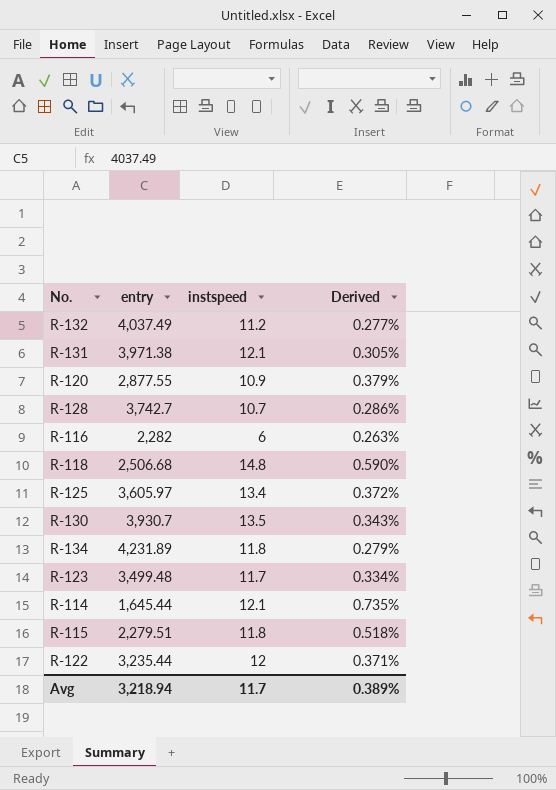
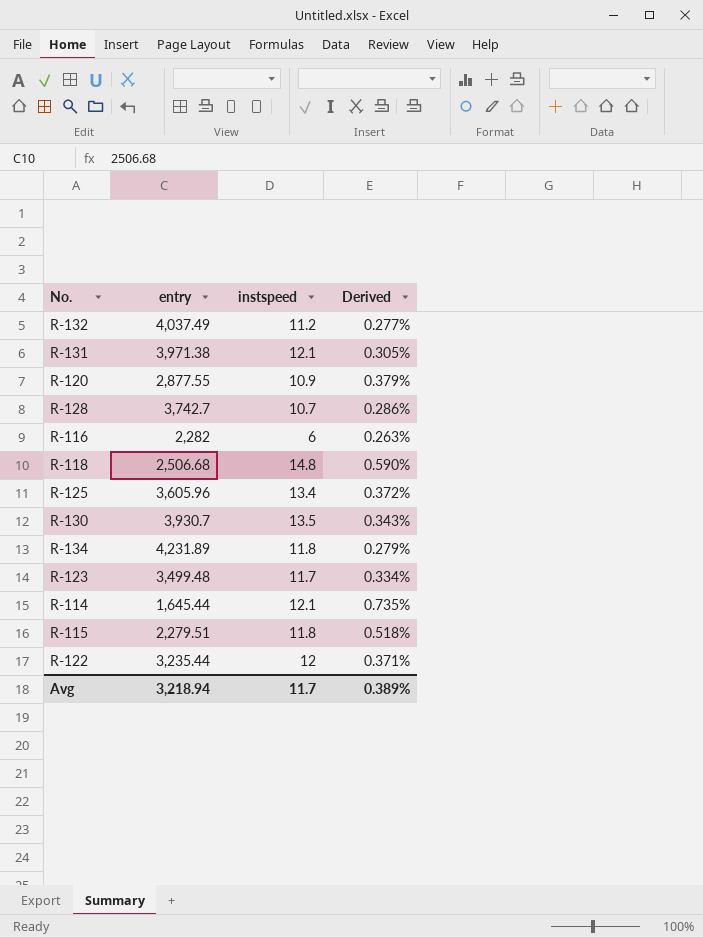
R-125 | entry: 3,605.97 -> 3,605.96

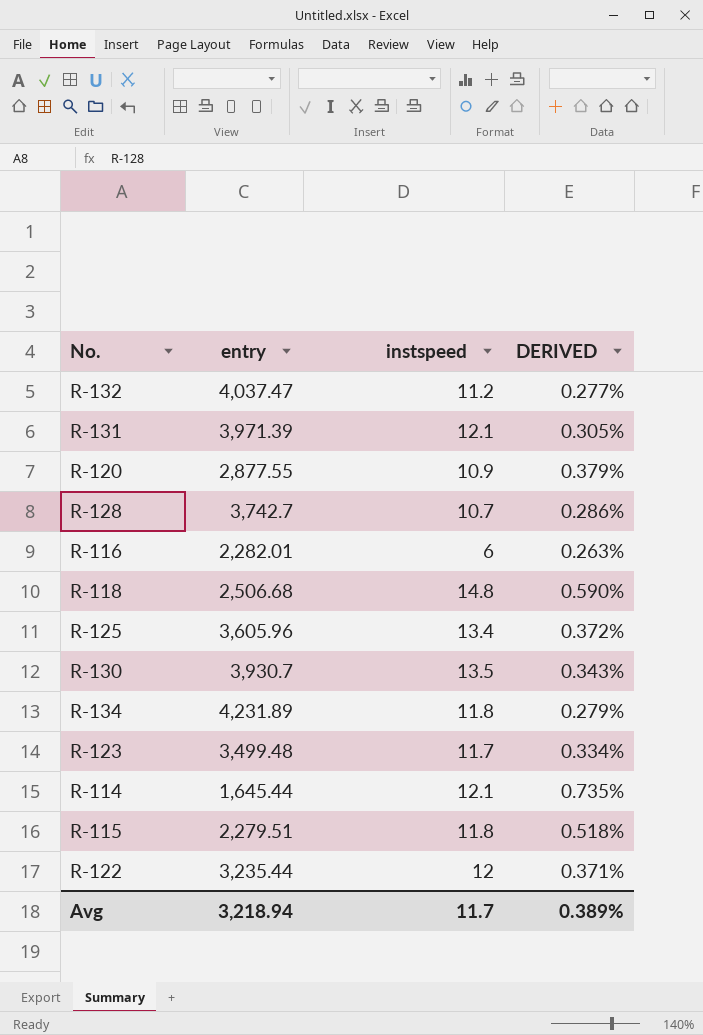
column name: Derived -> DERIVED
R-132 | entry: 4,037.49 -> 4,037.47
R-131 | entry: 3,971.38 -> 3,971.39
R-116 | entry: 2,282 -> 2,282.01

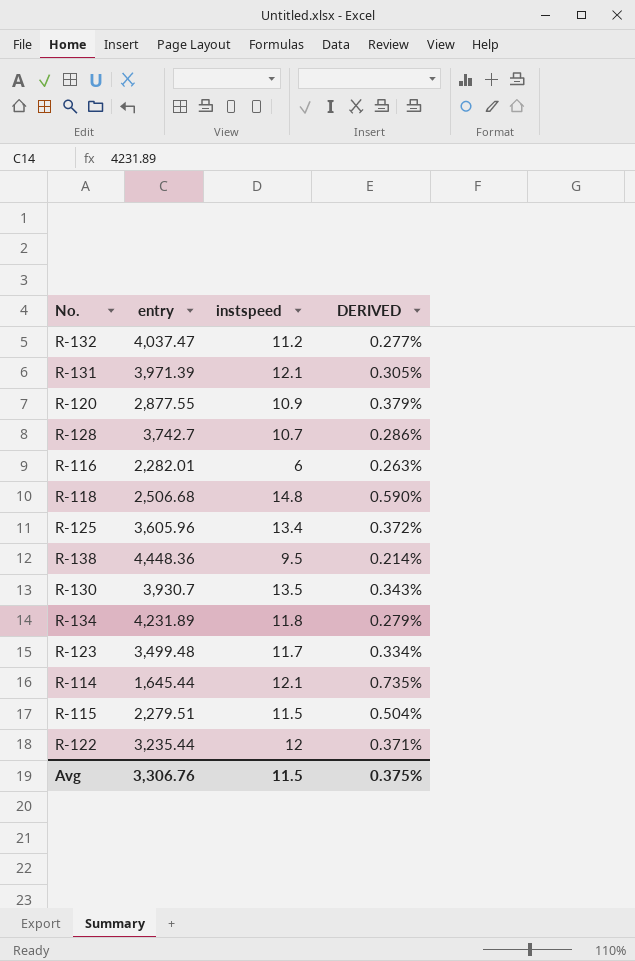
row R-138: none -> 4,448.36 | 9.5 | 0.214%
R-115 | instspeed: 11.8 -> 11.5
R-115 | DERIVED: 0.518% -> 0.504%
Avg | entry: 3,218.94 -> 3,306.76
Avg | instspeed: 11.7 -> 11.5
Avg | DERIVED: 0.389% -> 0.375%

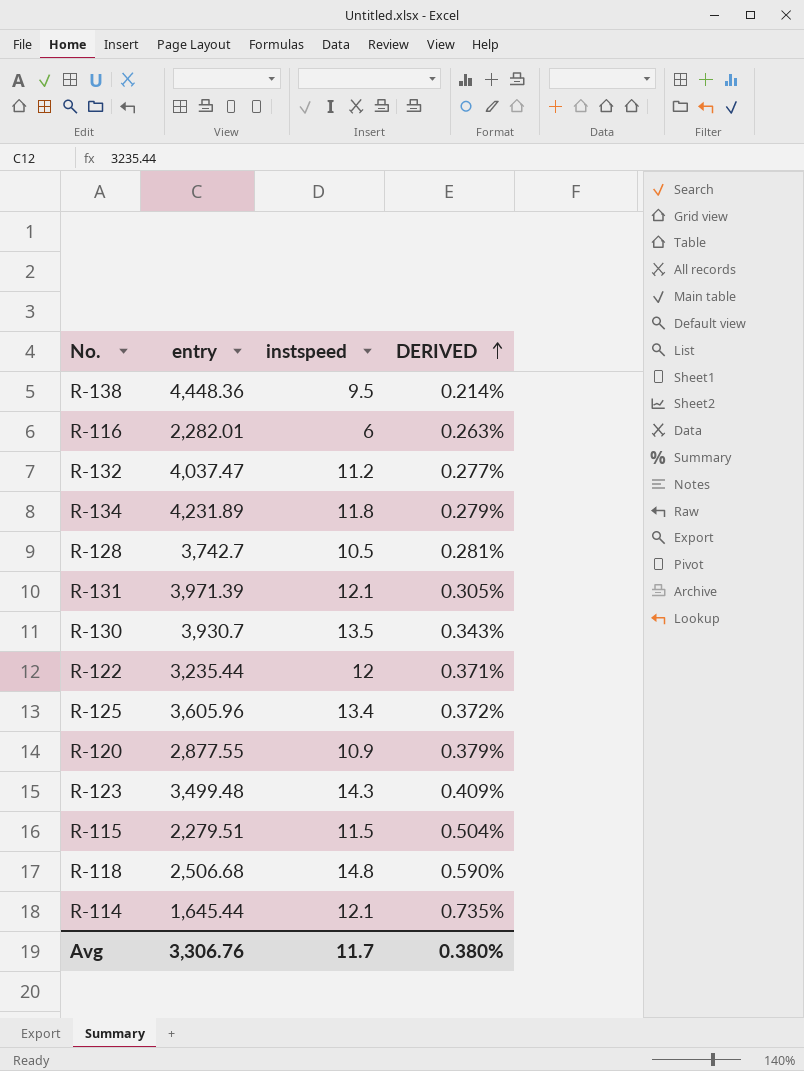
row order: none -> DERIVED ascending
R-128 | instspeed: 10.7 -> 10.5
R-128 | DERIVED: 0.286% -> 0.281%
R-123 | instspeed: 11.7 -> 14.3
R-123 | DERIVED: 0.334% -> 0.409%
Avg | instspeed: 11.5 -> 11.7
Avg | DERIVED: 0.375% -> 0.380%

